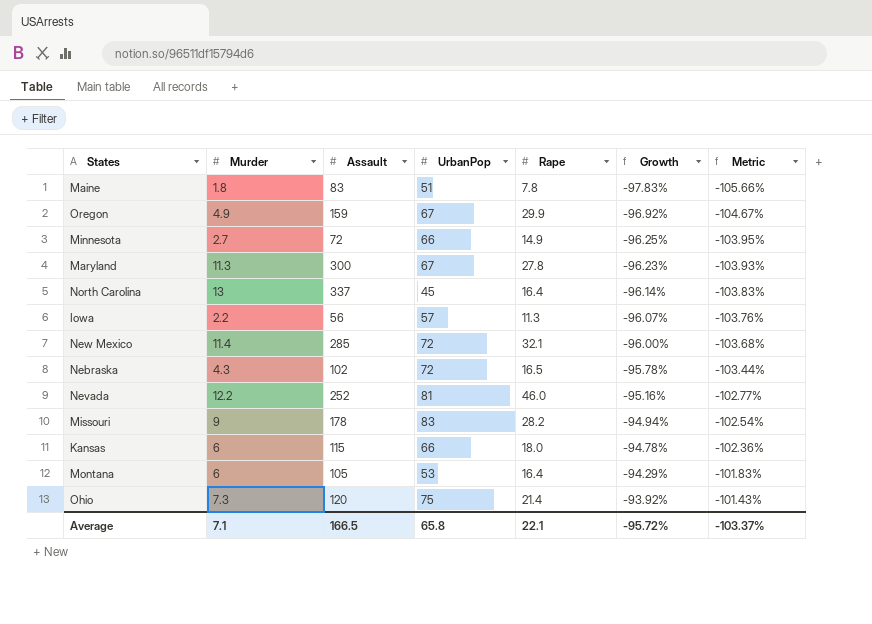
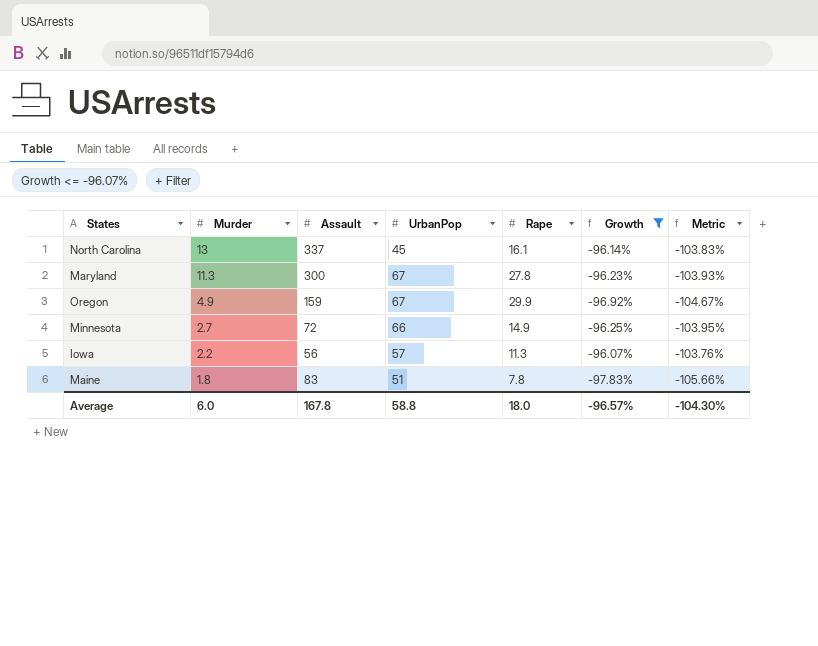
filter: none -> Growth <= -96.07%
row order: Growth ascending -> Murder descending
North Carolina | Rape: 16.4 -> 16.1
Average | Murder: 7.1 -> 6.0
Average | Assault: 166.5 -> 167.8
Average | UrbanPop: 65.8 -> 58.8
Average | Rape: 22.1 -> 18.0
Average | Growth: -95.72% -> -96.57%
Average | Metric: -103.37% -> -104.30%

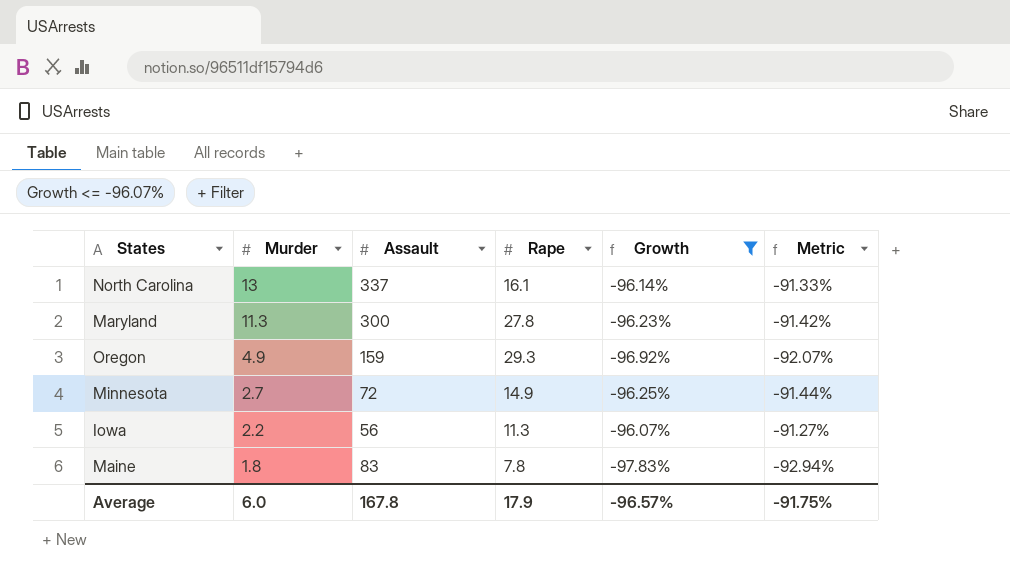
column UrbanPop | position: 4 -> none
column Metric | formula: [Growth] * 1.08 -> [Growth] * 0.95
Oregon | Rape: 29.9 -> 29.3
Average | Rape: 18.0 -> 17.9
Average | Metric: -104.30% -> -91.75%

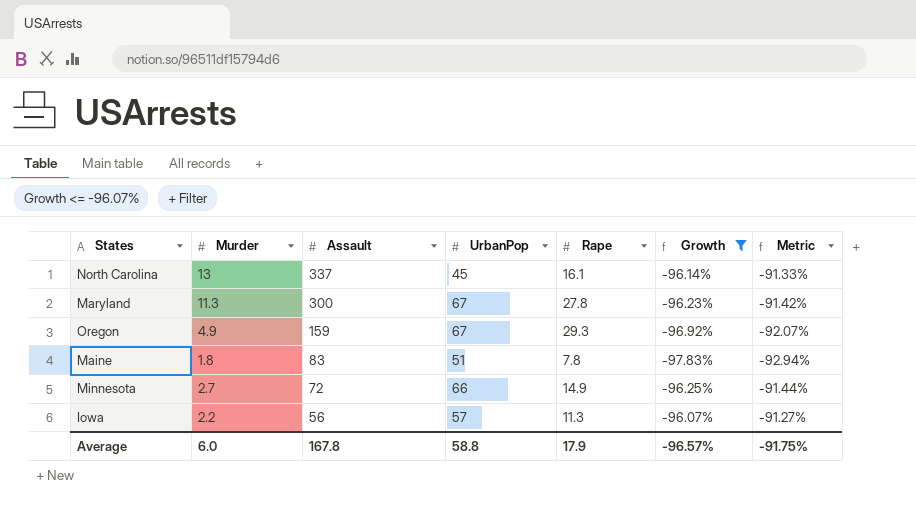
row order: Murder descending -> Assault descending
column UrbanPop | position: none -> 4

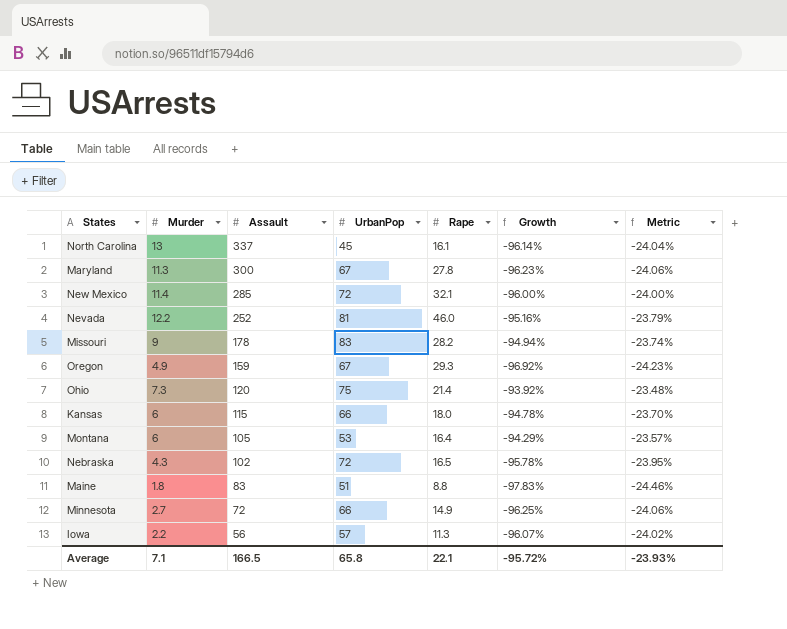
filter: Growth <= -96.07% -> none
column Metric | formula: [Growth] * 0.95 -> [Growth] * 0.25
Maine | Rape: 7.8 -> 8.8
Average | Murder: 6.0 -> 7.1
Average | Assault: 167.8 -> 166.5
Average | UrbanPop: 58.8 -> 65.8
Average | Rape: 17.9 -> 22.1
Average | Growth: -96.57% -> -95.72%
Average | Metric: -91.75% -> -23.93%

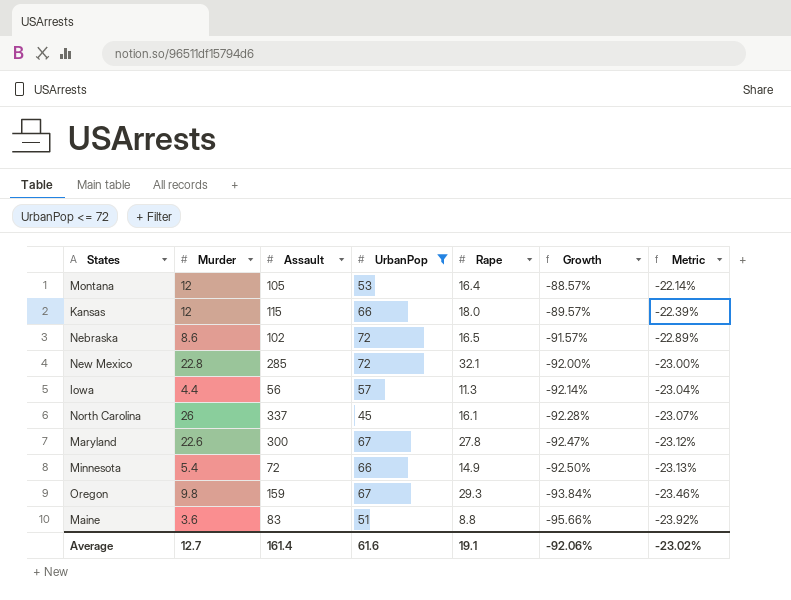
filter: none -> UrbanPop <= 72
row order: Assault descending -> Growth descending
Montana | Murder: 6 -> 12
Montana | Growth: -94.29% -> -88.57%
Montana | Metric: -23.57% -> -22.14%
Kansas | Murder: 6 -> 12
Kansas | Growth: -94.78% -> -89.57%
Kansas | Metric: -23.70% -> -22.39%
Nebraska | Murder: 4.3 -> 8.6
Nebraska | Growth: -95.78% -> -91.57%
Nebraska | Metric: -23.95% -> -22.89%
New Mexico | Murder: 11.4 -> 22.8
New Mexico | Growth: -96.00% -> -92.00%
New Mexico | Metric: -24.00% -> -23.00%
Iowa | Murder: 2.2 -> 4.4
Iowa | Growth: -96.07% -> -92.14%
Iowa | Metric: -24.02% -> -23.04%
North Carolina | Murder: 13 -> 26
North Carolina | Growth: -96.14% -> -92.28%
North Carolina | Metric: -24.04% -> -23.07%
Maryland | Murder: 11.3 -> 22.6
Maryland | Growth: -96.23% -> -92.47%
Maryland | Metric: -24.06% -> -23.12%
Minnesota | Murder: 2.7 -> 5.4
Minnesota | Growth: -96.25% -> -92.50%
Minnesota | Metric: -24.06% -> -23.13%
Oregon | Murder: 4.9 -> 9.8
Oregon | Growth: -96.92% -> -93.84%
Oregon | Metric: -24.23% -> -23.46%
Maine | Murder: 1.8 -> 3.6
Maine | Growth: -97.83% -> -95.66%
Maine | Metric: -24.46% -> -23.92%
Average | Murder: 7.1 -> 12.7
Average | Assault: 166.5 -> 161.4
Average | UrbanPop: 65.8 -> 61.6
Average | Rape: 22.1 -> 19.1
Average | Growth: -95.72% -> -92.06%
Average | Metric: -23.93% -> -23.02%

